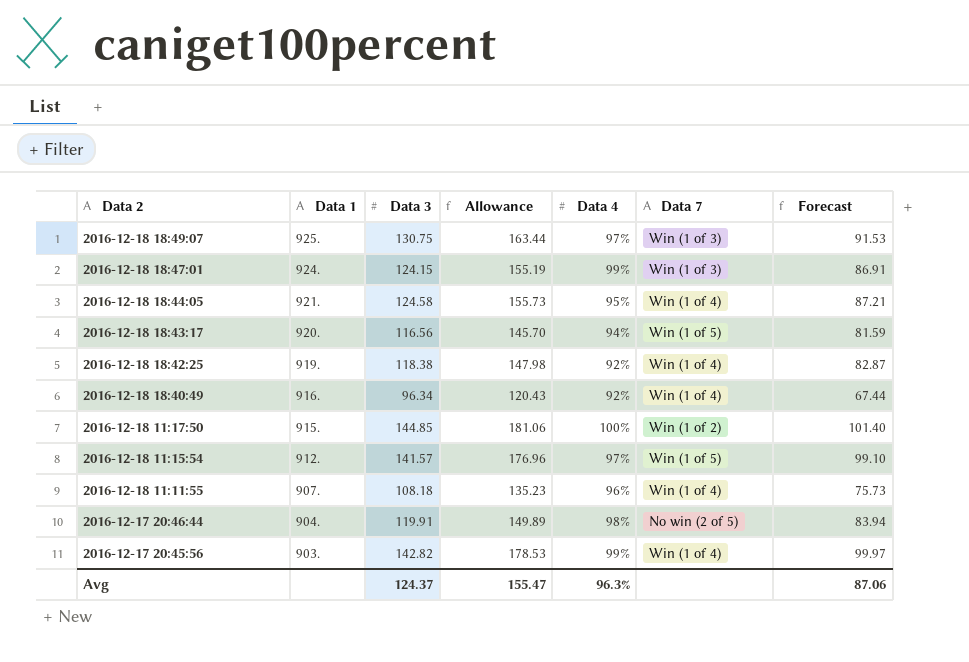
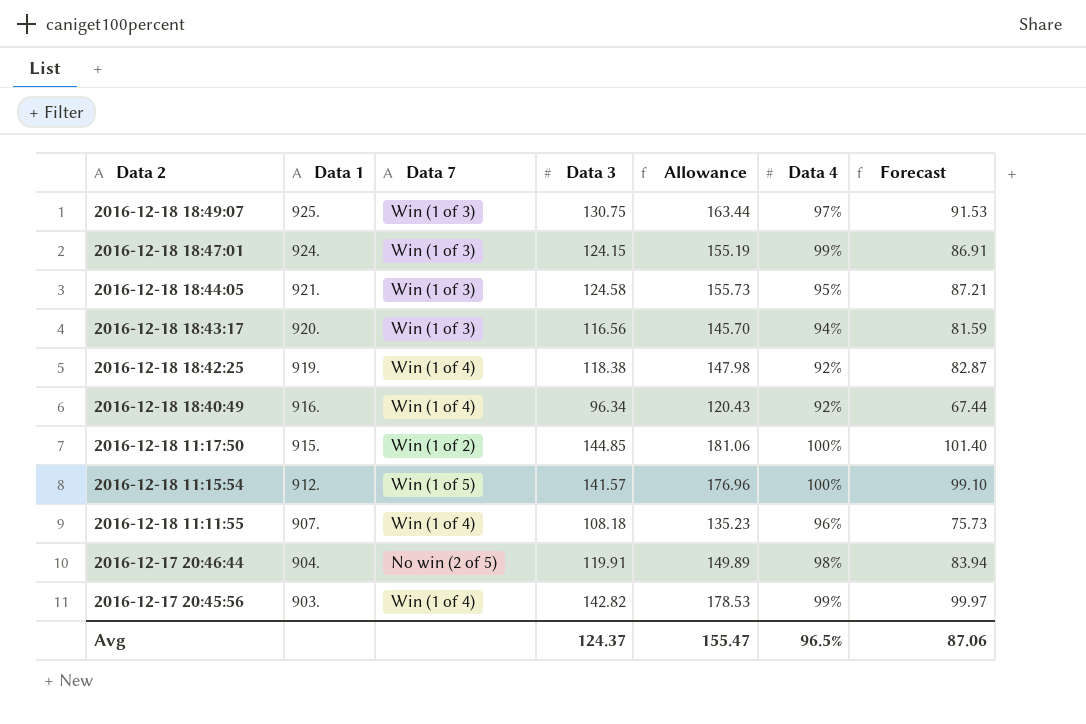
column Data 7 | position: 6 -> 3
2016-12-18 18:44:05 | Data 7: Win (1 of 4) -> Win (1 of 3)
2016-12-18 18:43:17 | Data 7: Win (1 of 5) -> Win (1 of 3)
2016-12-18 11:15:54 | Data 4: 97% -> 100%
Avg | Data 4: 96.3% -> 96.5%

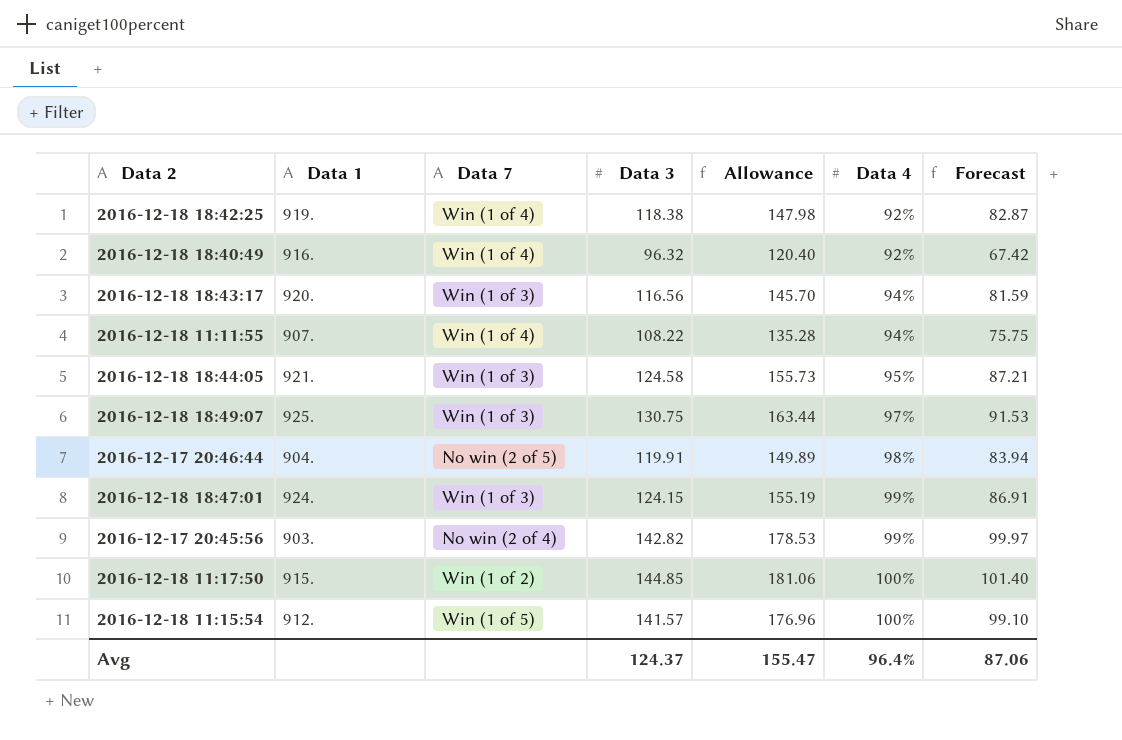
row order: Data 2 descending -> Data 4 ascending
2016-12-18 18:40:49 | Data 3: 96.34 -> 96.32
2016-12-18 18:40:49 | Allowance: 120.43 -> 120.40
2016-12-18 18:40:49 | Forecast: 67.44 -> 67.42
2016-12-18 11:11:55 | Data 3: 108.18 -> 108.22
2016-12-18 11:11:55 | Allowance: 135.23 -> 135.28
2016-12-18 11:11:55 | Data 4: 96% -> 94%
2016-12-18 11:11:55 | Forecast: 75.73 -> 75.75
2016-12-17 20:45:56 | Data 7: Win (1 of 4) -> No win (2 of 4)
Avg | Data 4: 96.5% -> 96.4%

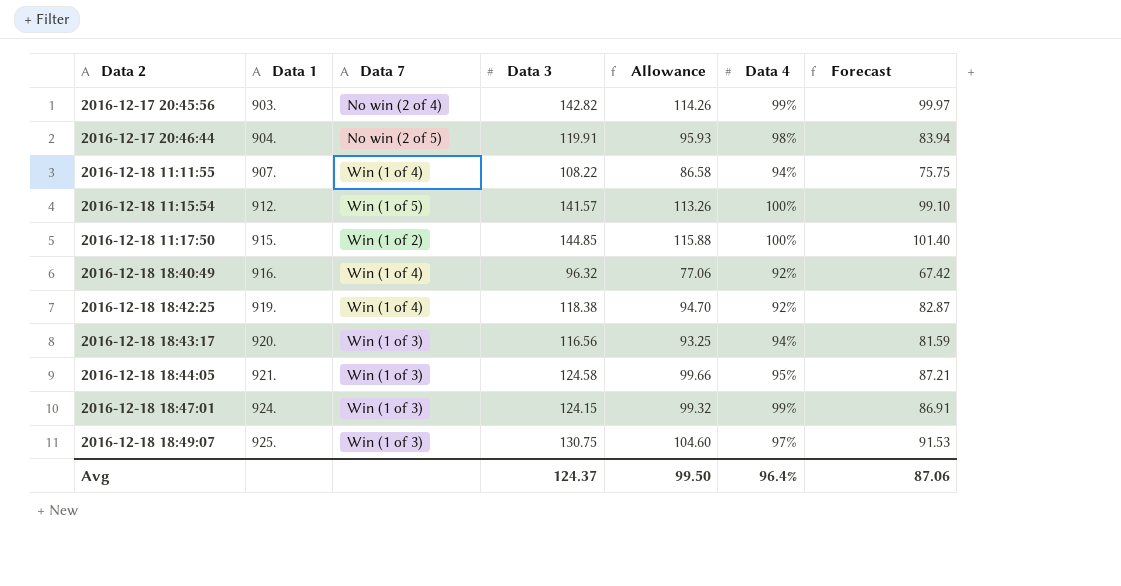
row order: Data 4 ascending -> Data 2 ascending
column Allowance | formula: [Data 3] * 1.25 -> [Data 3] * 0.8
Avg | Allowance: 155.47 -> 99.50

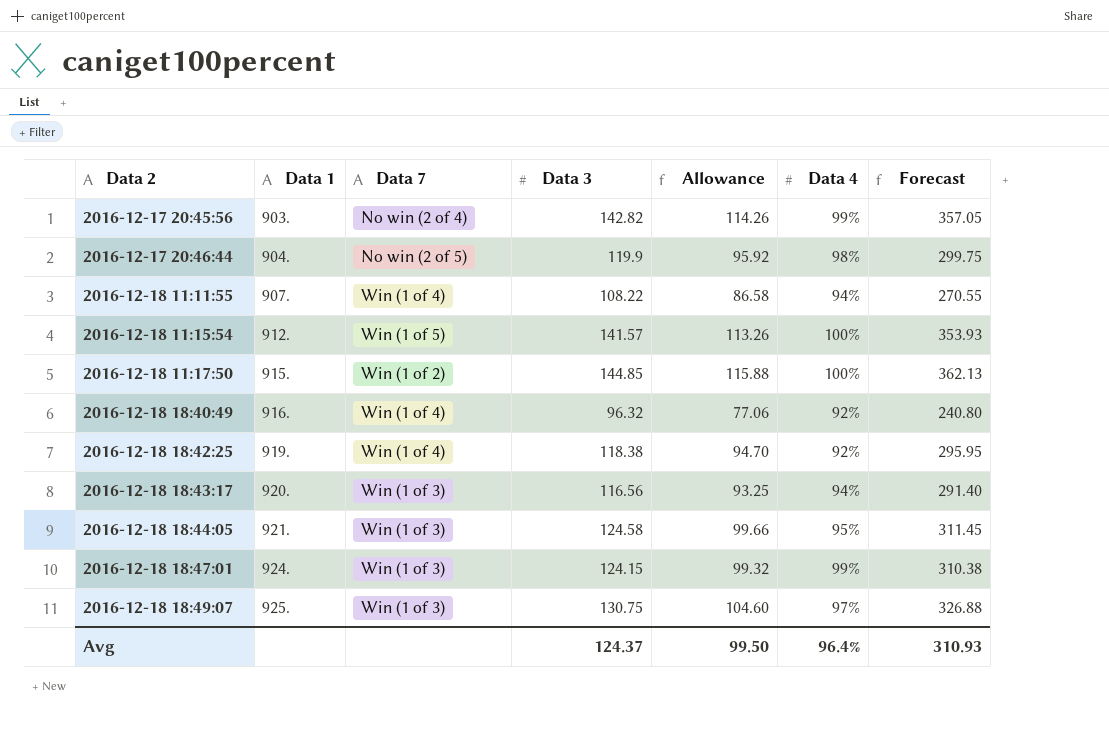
column Forecast | formula: [Data 3] * 0.7 -> [Data 3] * 2.5
2016-12-17 20:46:44 | Data 3: 119.91 -> 119.9
2016-12-17 20:46:44 | Allowance: 95.93 -> 95.92
Avg | Forecast: 87.06 -> 310.93

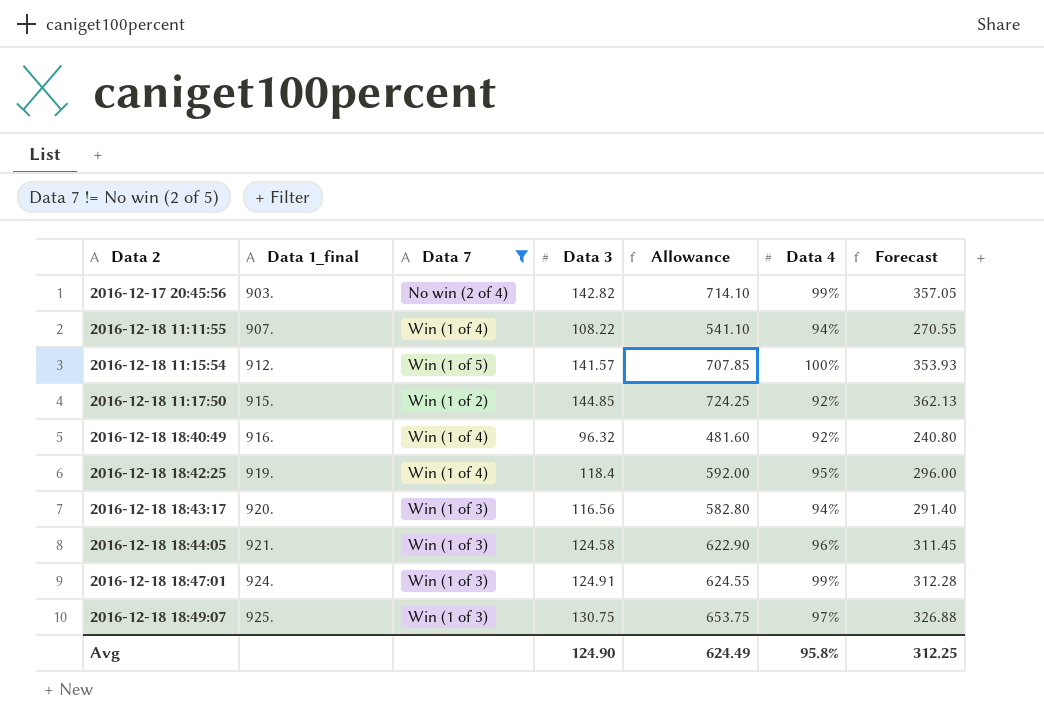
filter: none -> Data 7 != No win (2 of 5)
column name: Data 1 -> Data 1_final
column Allowance | formula: [Data 3] * 0.8 -> [Data 3] * 5
2016-12-18 11:17:50 | Data 4: 100% -> 92%
2016-12-18 18:42:25 | Data 3: 118.38 -> 118.4
2016-12-18 18:42:25 | Data 4: 92% -> 95%
2016-12-18 18:42:25 | Forecast: 295.95 -> 296.00
2016-12-18 18:44:05 | Data 4: 95% -> 96%
2016-12-18 18:47:01 | Data 3: 124.15 -> 124.91
2016-12-18 18:47:01 | Forecast: 310.38 -> 312.28
Avg | Data 3: 124.37 -> 124.90
Avg | Allowance: 99.50 -> 624.49
Avg | Data 4: 96.4% -> 95.8%
Avg | Forecast: 310.93 -> 312.25

